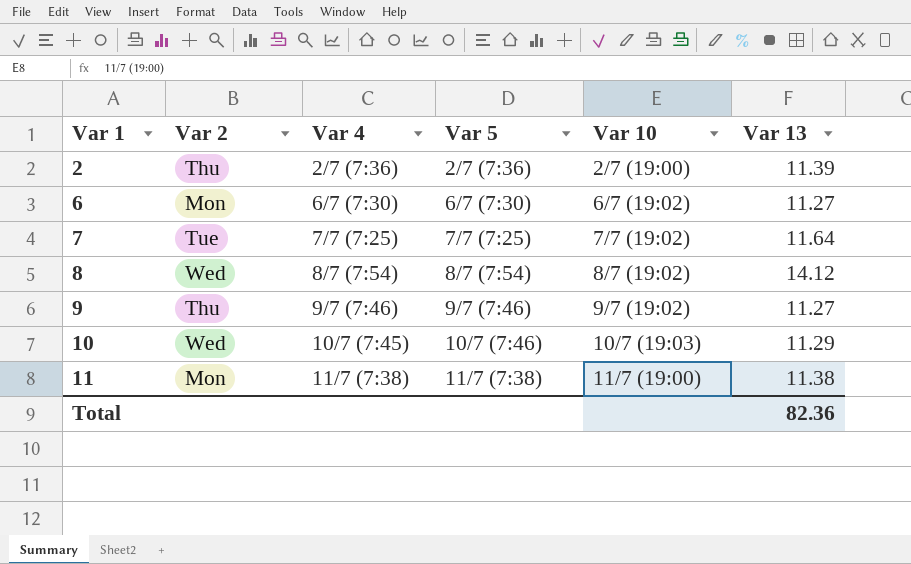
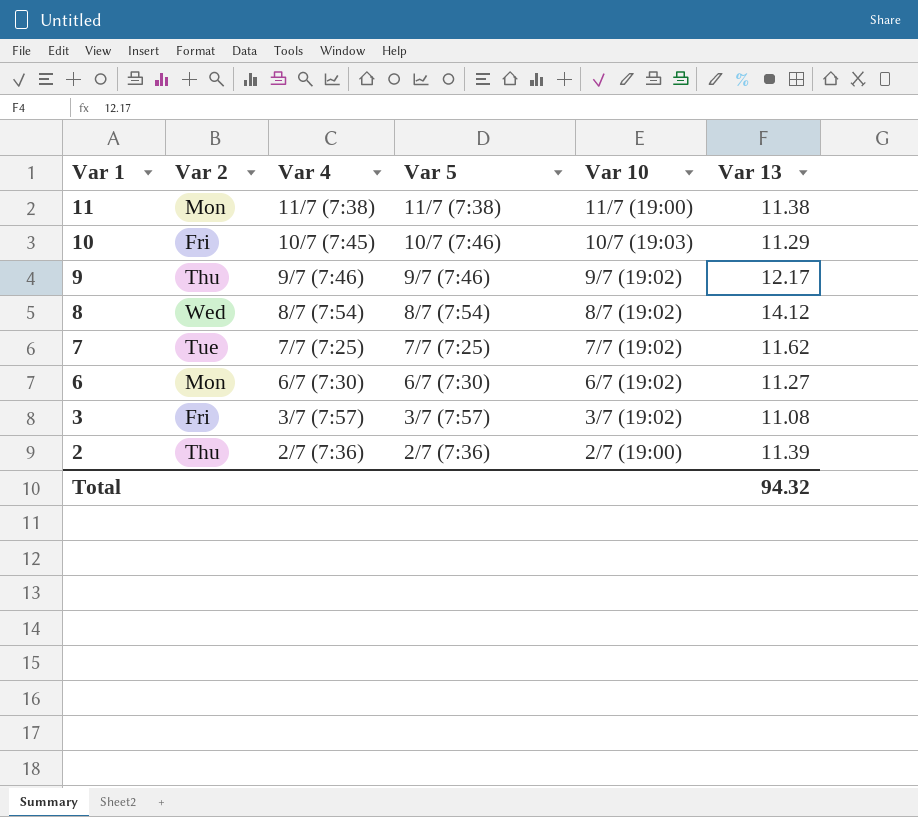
row order: Var 1 ascending -> Var 1 descending
10 | Var 2: Wed -> Fri
9 | Var 13: 11.27 -> 12.17
7 | Var 13: 11.64 -> 11.62
row 3: none -> Fri | 3/7 (7:57) | 3/7 (7:57) | 3/7 (19:02) | 11.08
Total | Var 13: 82.36 -> 94.32

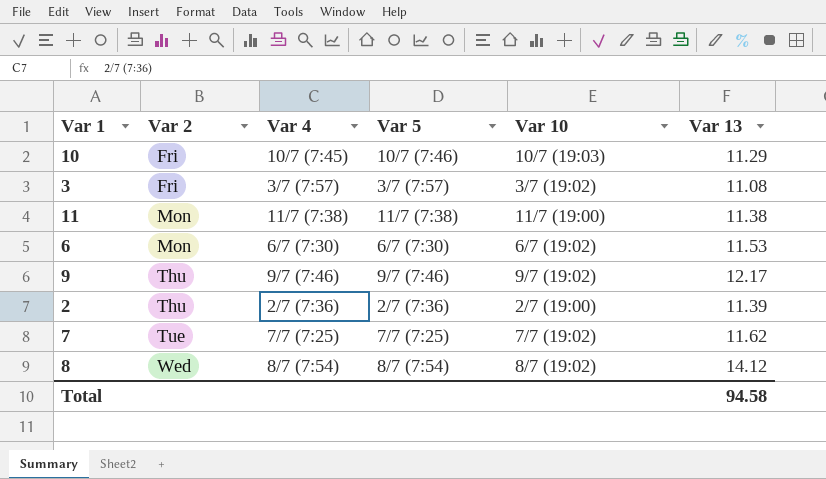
row order: Var 1 descending -> Var 2 ascending
6 | Var 13: 11.27 -> 11.53
Total | Var 13: 94.32 -> 94.58

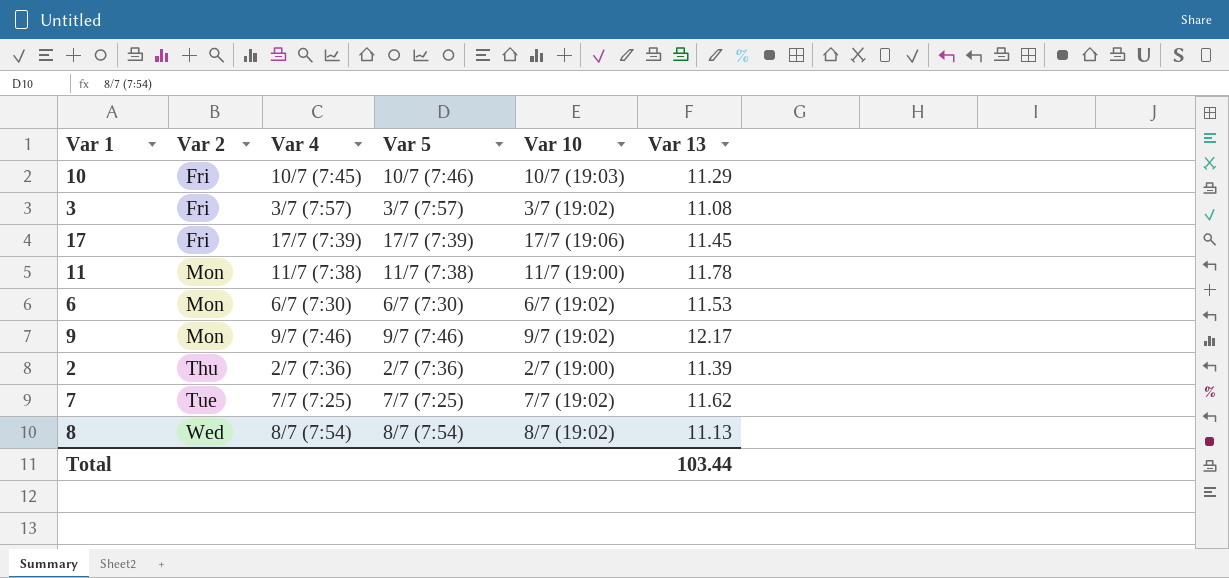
row 17: none -> Fri | 17/7 (7:39) | 17/7 (7:39) | 17/7 (19:06) | 11.45
11 | Var 13: 11.38 -> 11.78
9 | Var 2: Thu -> Mon
8 | Var 13: 14.12 -> 11.13
Total | Var 13: 94.58 -> 103.44

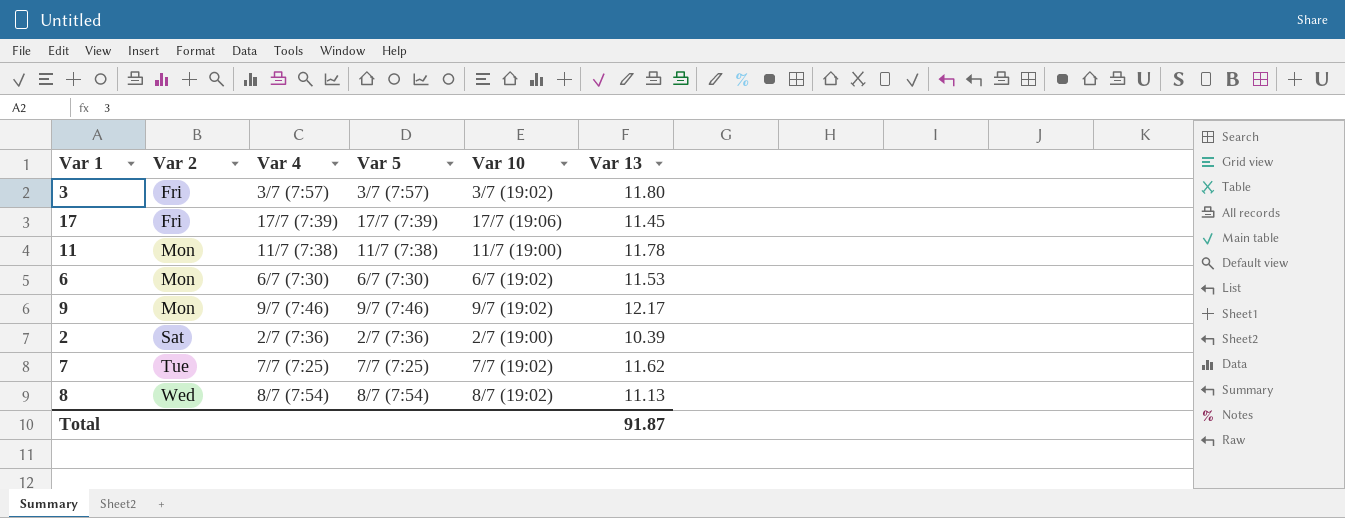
row 10: Fri | 10/7 (7:45) | 10/7 (7:46) | 10/7 (19:03) | 11.29 -> none
3 | Var 13: 11.08 -> 11.80
2 | Var 2: Thu -> Sat
2 | Var 13: 11.39 -> 10.39
Total | Var 13: 103.44 -> 91.87

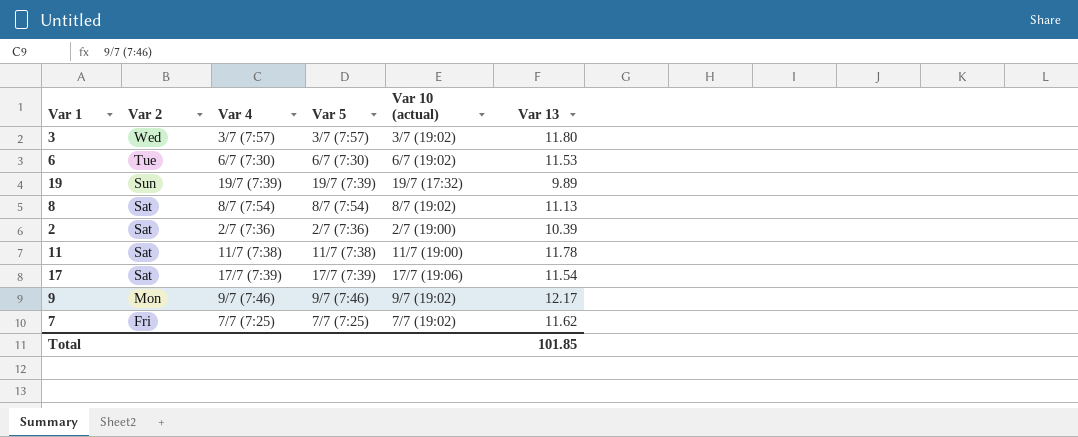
row order: Var 2 ascending -> Var 2 descending
column name: Var 10 -> Var 10 (actual)
3 | Var 2: Fri -> Wed
6 | Var 2: Mon -> Tue
row 19: none -> Sun | 19/7 (7:39) | 19/7 (7:39) | 19/7 (17:32) | 9.89
8 | Var 2: Wed -> Sat
11 | Var 2: Mon -> Sat
17 | Var 2: Fri -> Sat
17 | Var 13: 11.45 -> 11.54
7 | Var 2: Tue -> Fri
Total | Var 13: 91.87 -> 101.85

